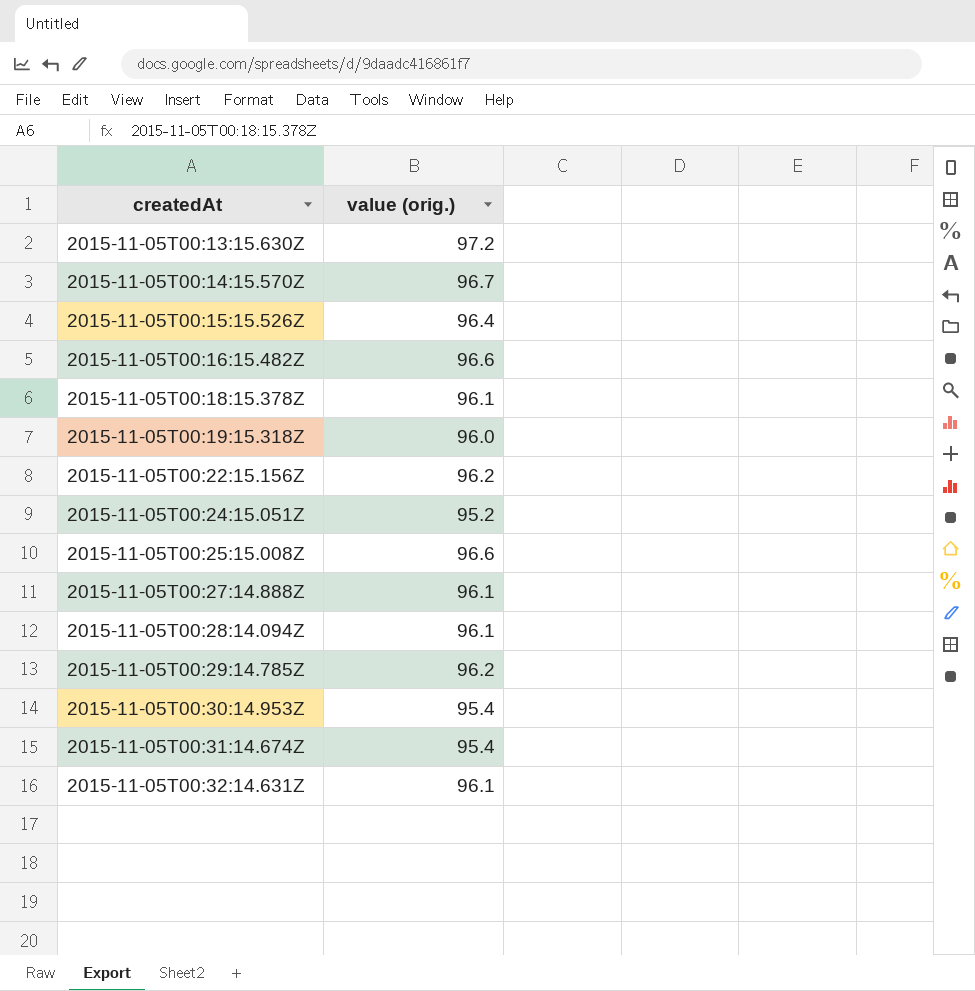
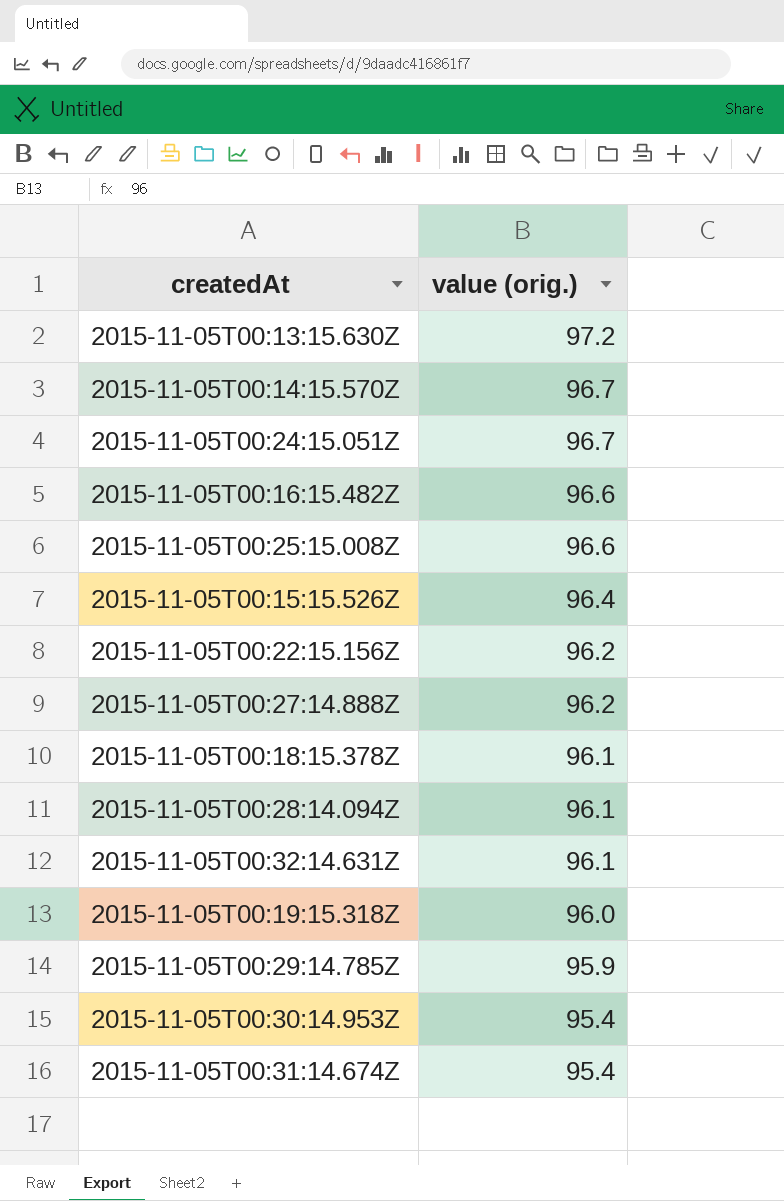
row order: createdAt ascending -> value (orig.) descending
2015-11-05T00:24:15.051Z | value (orig.): 95.2 -> 96.7
2015-11-05T00:27:14.888Z | value (orig.): 96.1 -> 96.2
2015-11-05T00:29:14.785Z | value (orig.): 96.2 -> 95.9

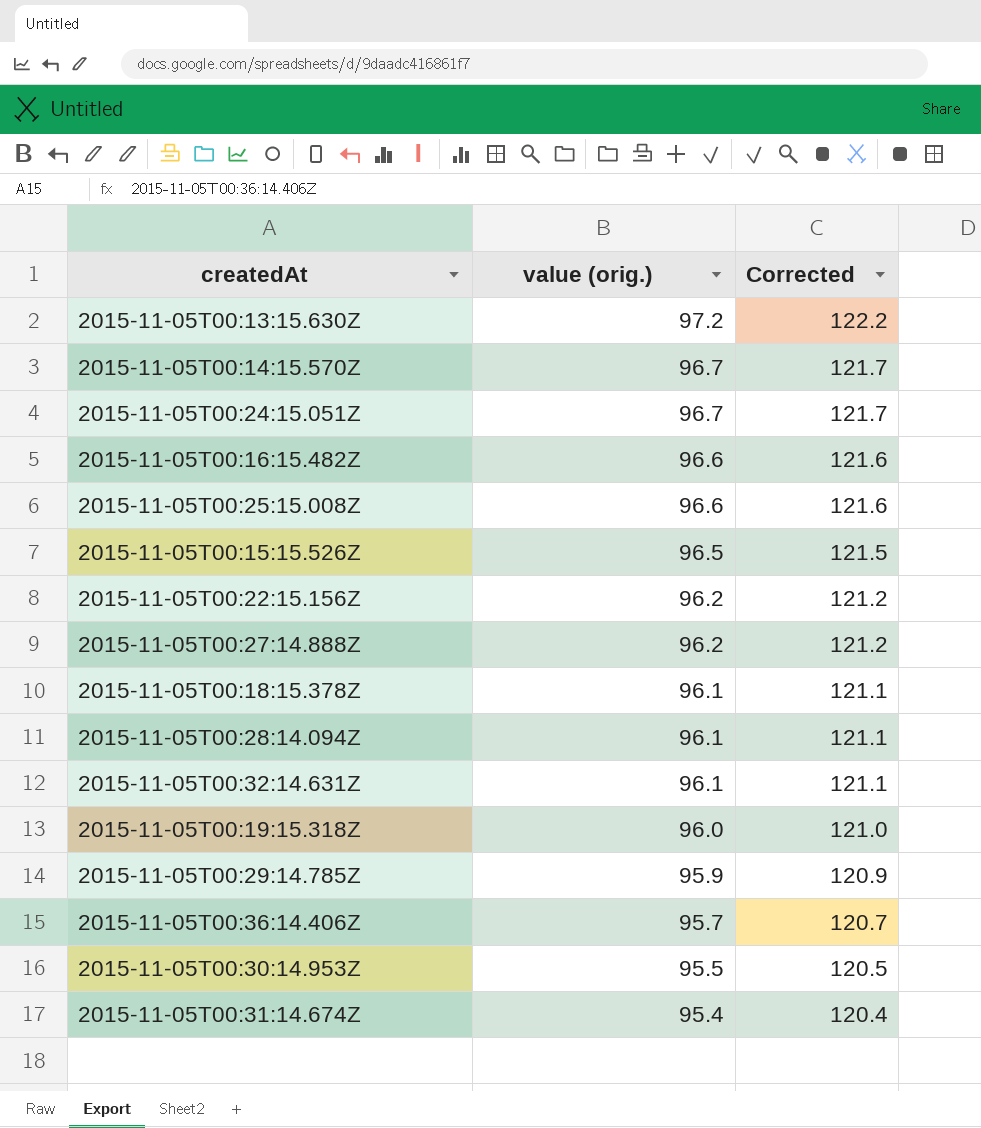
column Corrected | formula: none -> [value (orig.)] + 25
2015-11-05T00:15:15.526Z | value (orig.): 96.4 -> 96.5
row 2015-11-05T00:36:14.406Z: none -> 95.7 | 120.7
2015-11-05T00:30:14.953Z | value (orig.): 95.4 -> 95.5

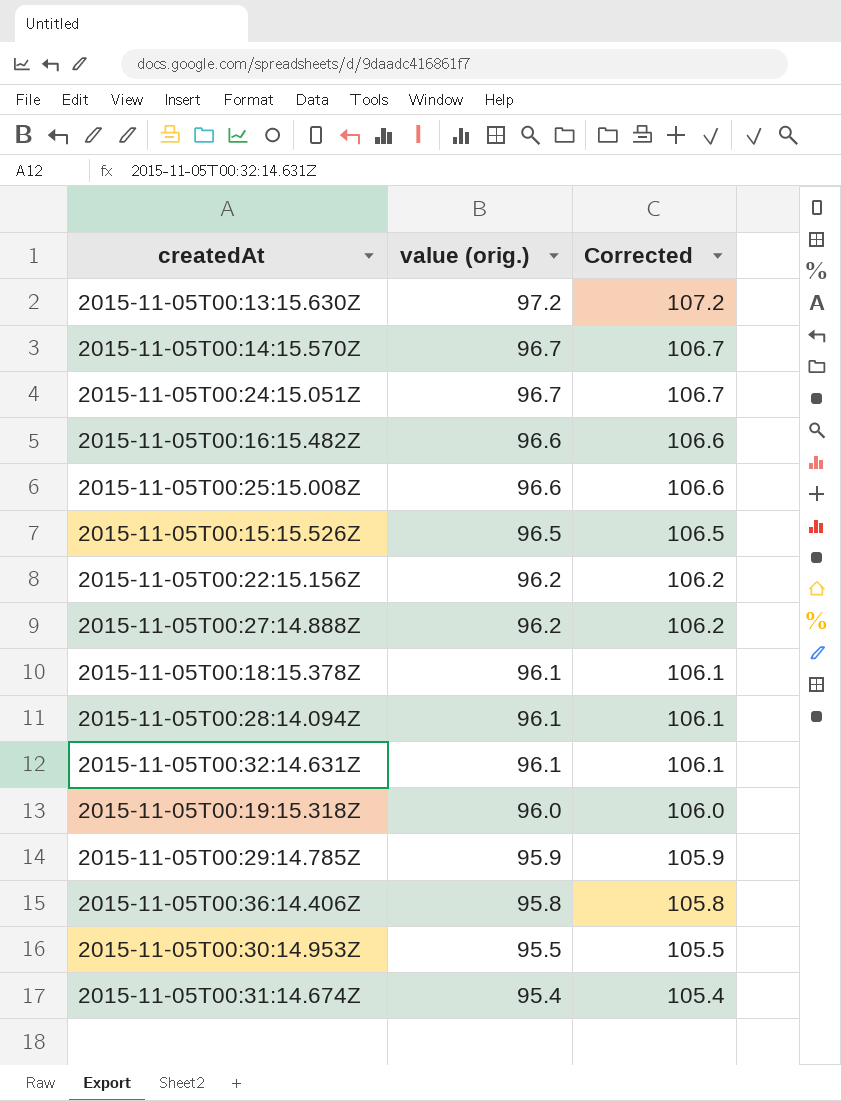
column Corrected | formula: [value (orig.)] + 25 -> [value (orig.)] + 10
2015-11-05T00:36:14.406Z | value (orig.): 95.7 -> 95.8

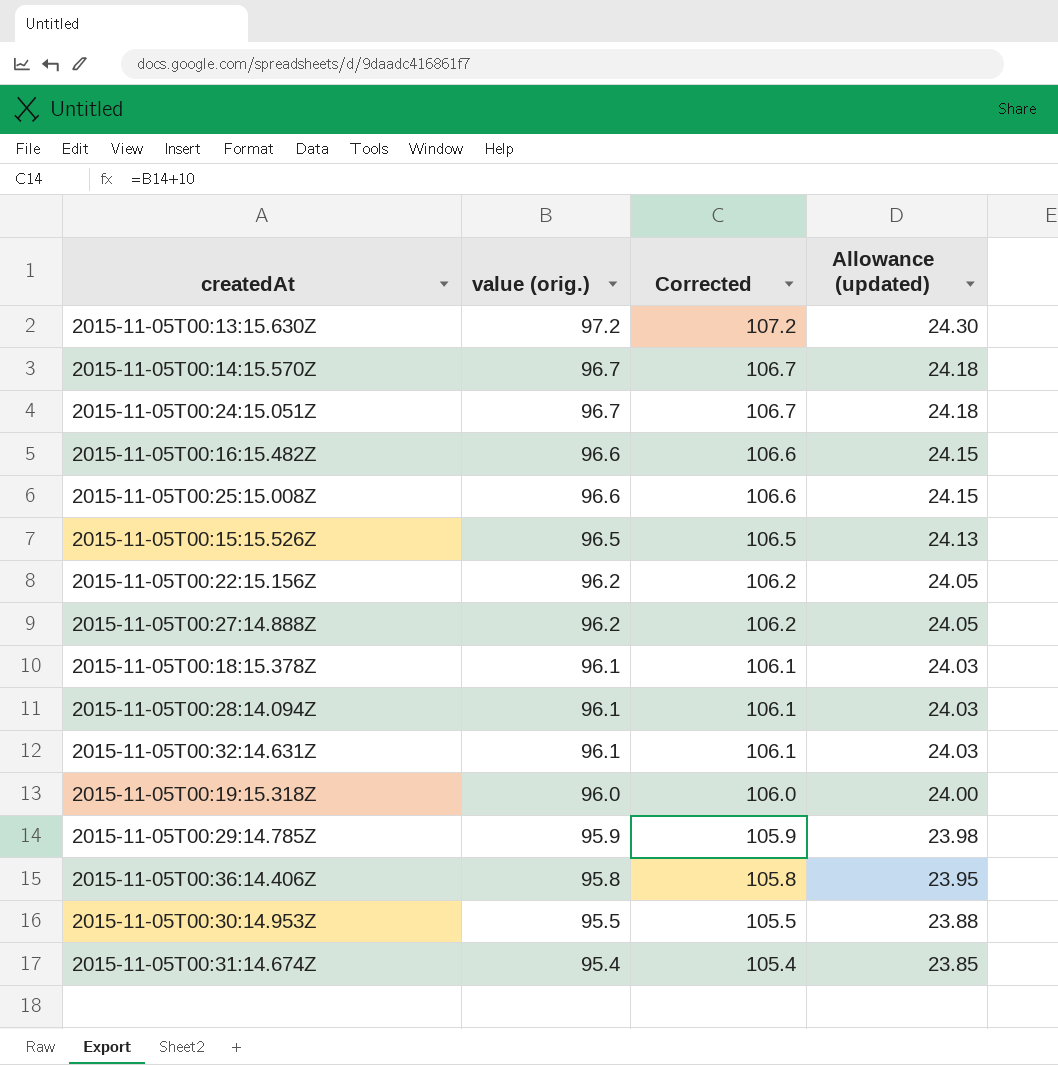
column Allowance (updated) | formula: none -> [value (orig.)] * 0.25

